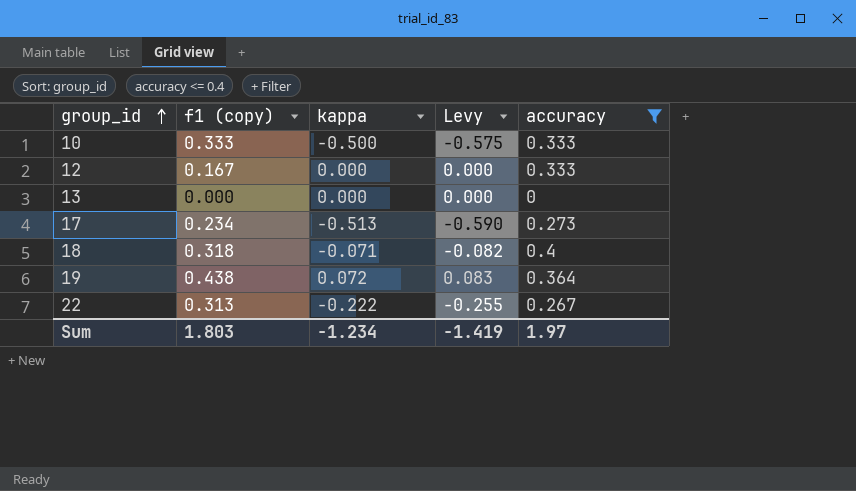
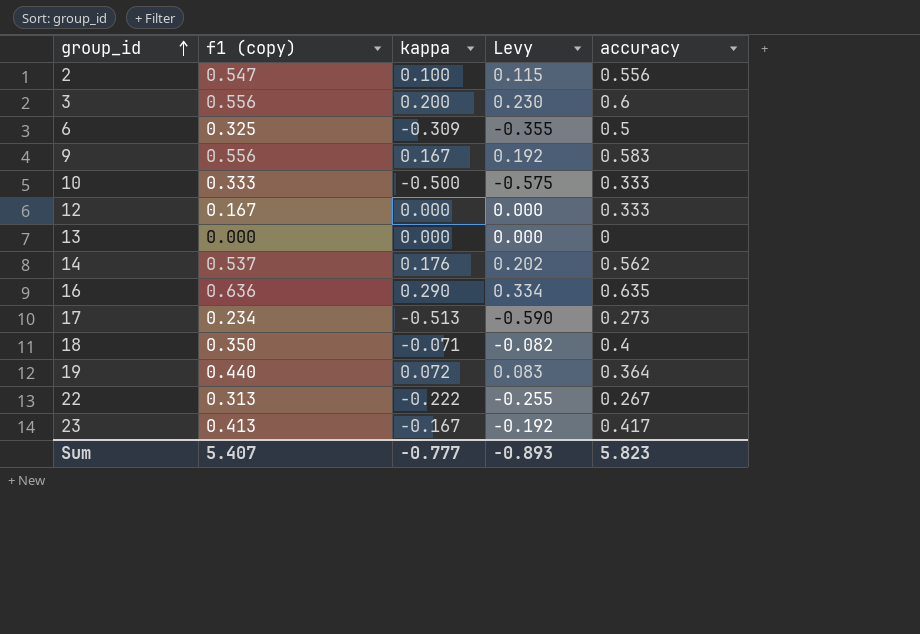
filter: accuracy <= 0.4 -> none
18 | f1 (copy): 0.318 -> 0.350
19 | f1 (copy): 0.438 -> 0.440
Sum | f1 (copy): 1.803 -> 5.407
Sum | kappa: -1.234 -> -0.777
Sum | Levy: -1.419 -> -0.893
Sum | accuracy: 1.97 -> 5.823

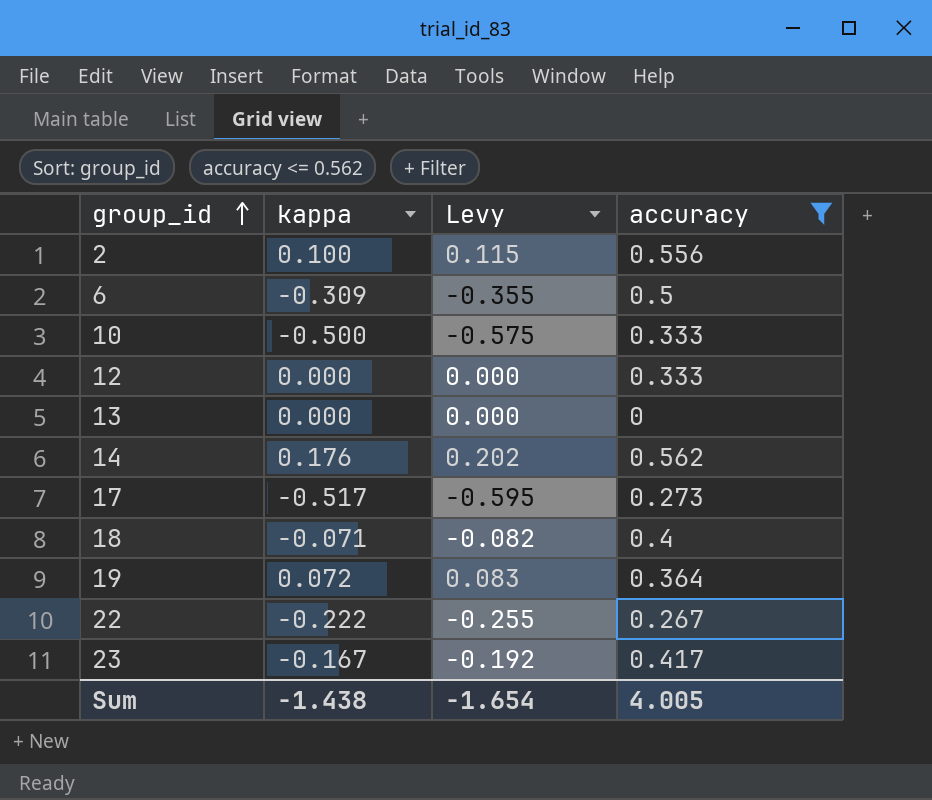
filter: none -> accuracy <= 0.562
column f1 (copy) | position: 2 -> none
17 | kappa: -0.513 -> -0.517
17 | Levy: -0.590 -> -0.595
Sum | kappa: -0.777 -> -1.438
Sum | Levy: -0.893 -> -1.654
Sum | accuracy: 5.823 -> 4.005

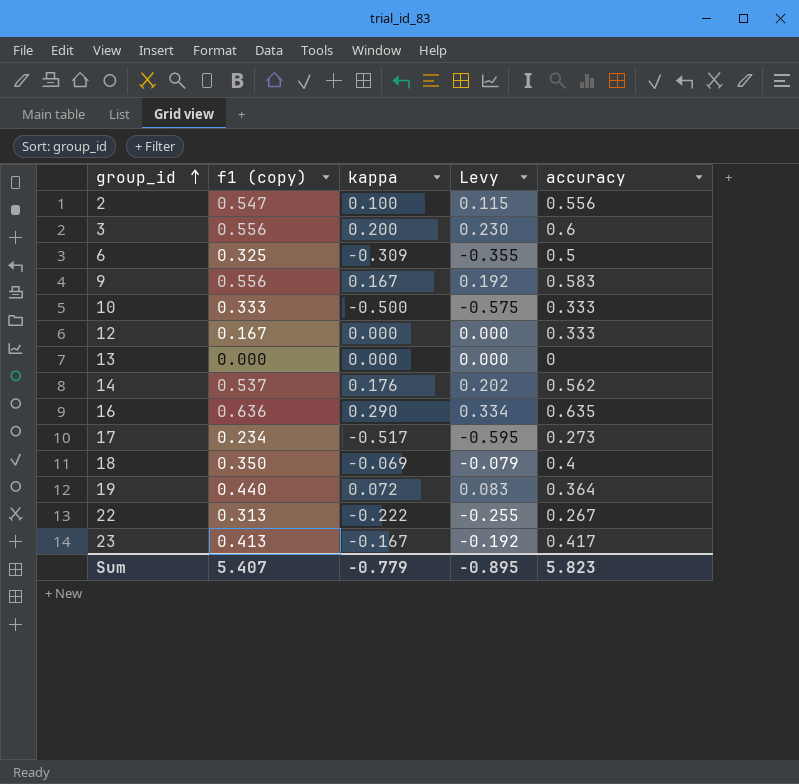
filter: accuracy <= 0.562 -> none
column f1 (copy) | position: none -> 2
18 | kappa: -0.071 -> -0.069
18 | Levy: -0.082 -> -0.079
Sum | kappa: -1.438 -> -0.779
Sum | Levy: -1.654 -> -0.895
Sum | accuracy: 4.005 -> 5.823

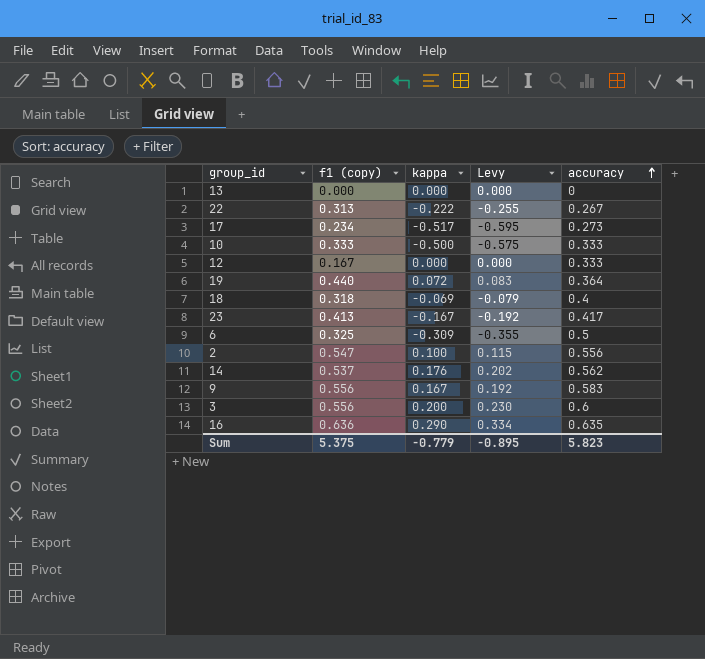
row order: group_id ascending -> accuracy ascending
18 | f1 (copy): 0.350 -> 0.318
Sum | f1 (copy): 5.407 -> 5.375

